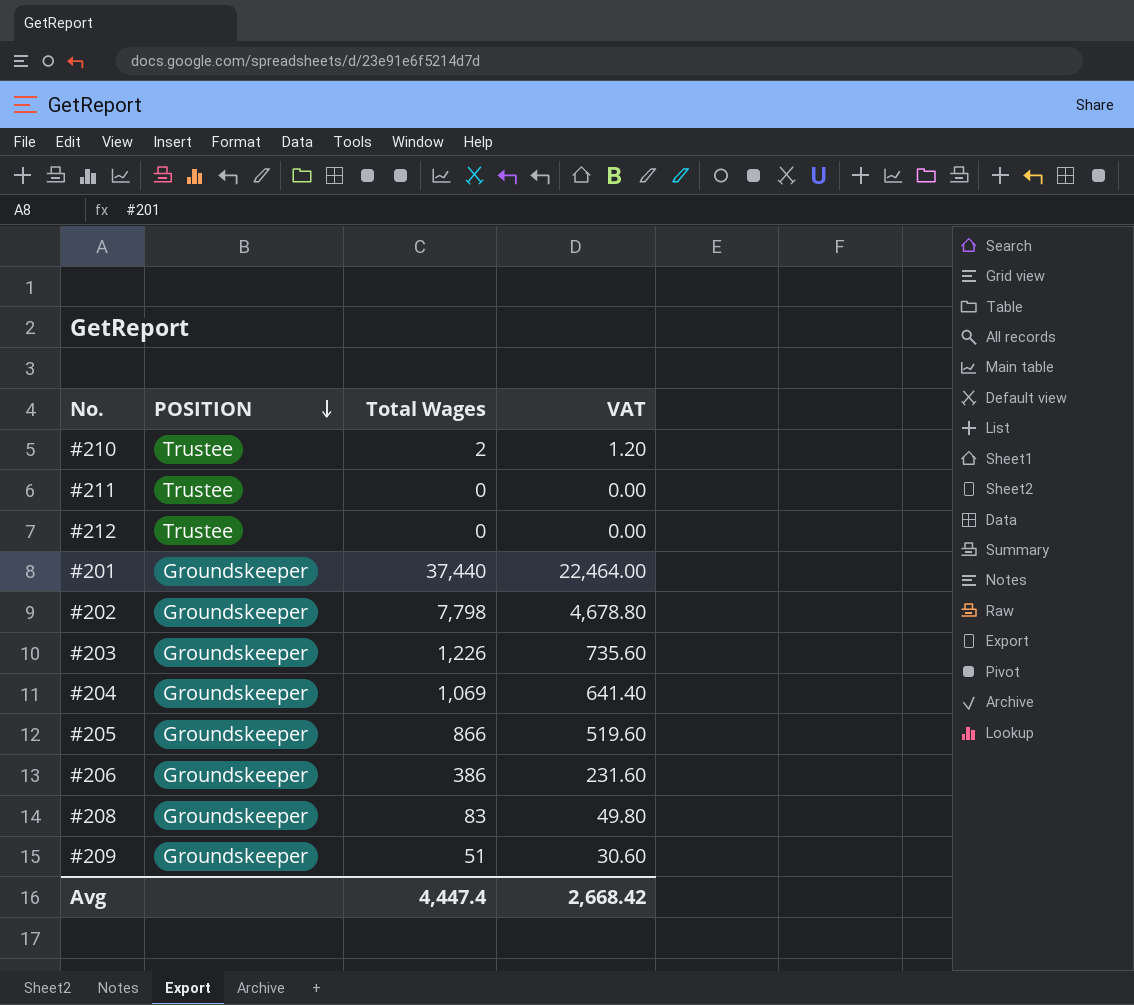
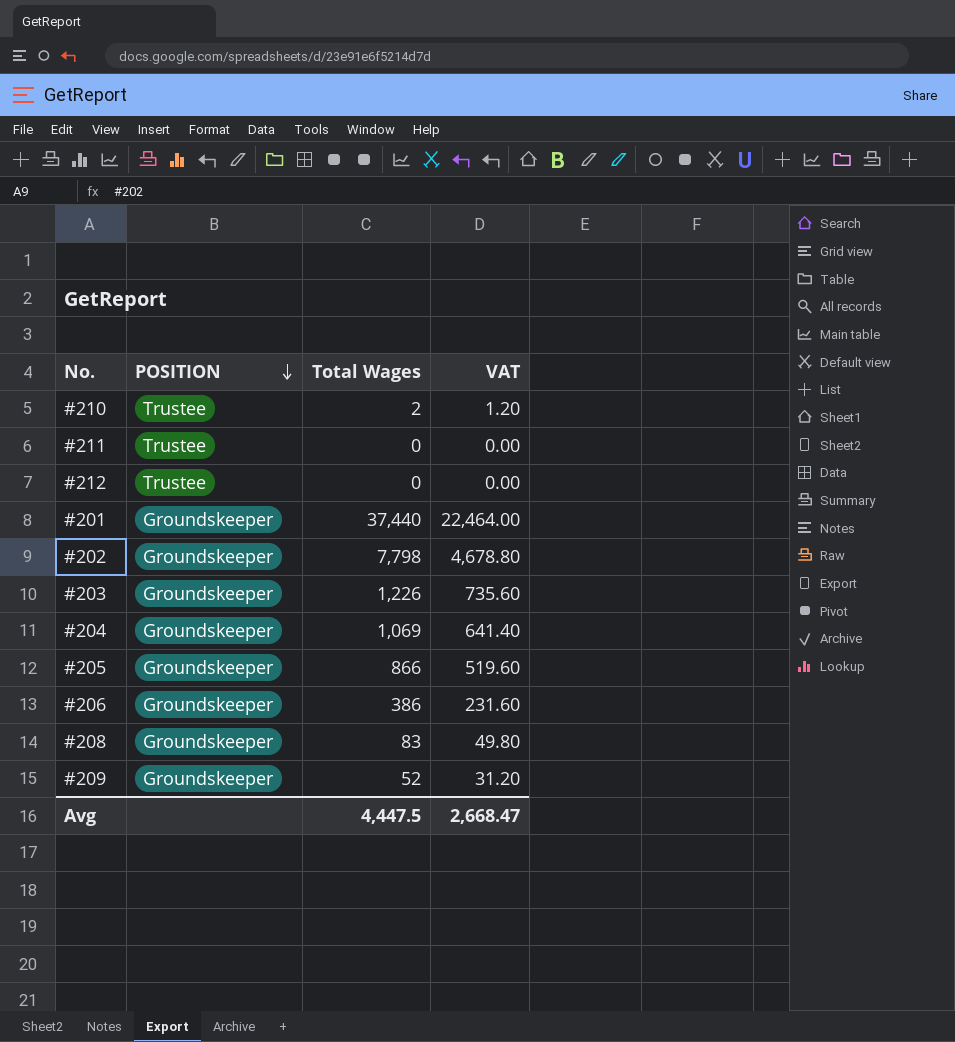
#209 | Total Wages: 51 -> 52
#209 | VAT: 30.60 -> 31.20
Avg | Total Wages: 4,447.4 -> 4,447.5
Avg | VAT: 2,668.42 -> 2,668.47

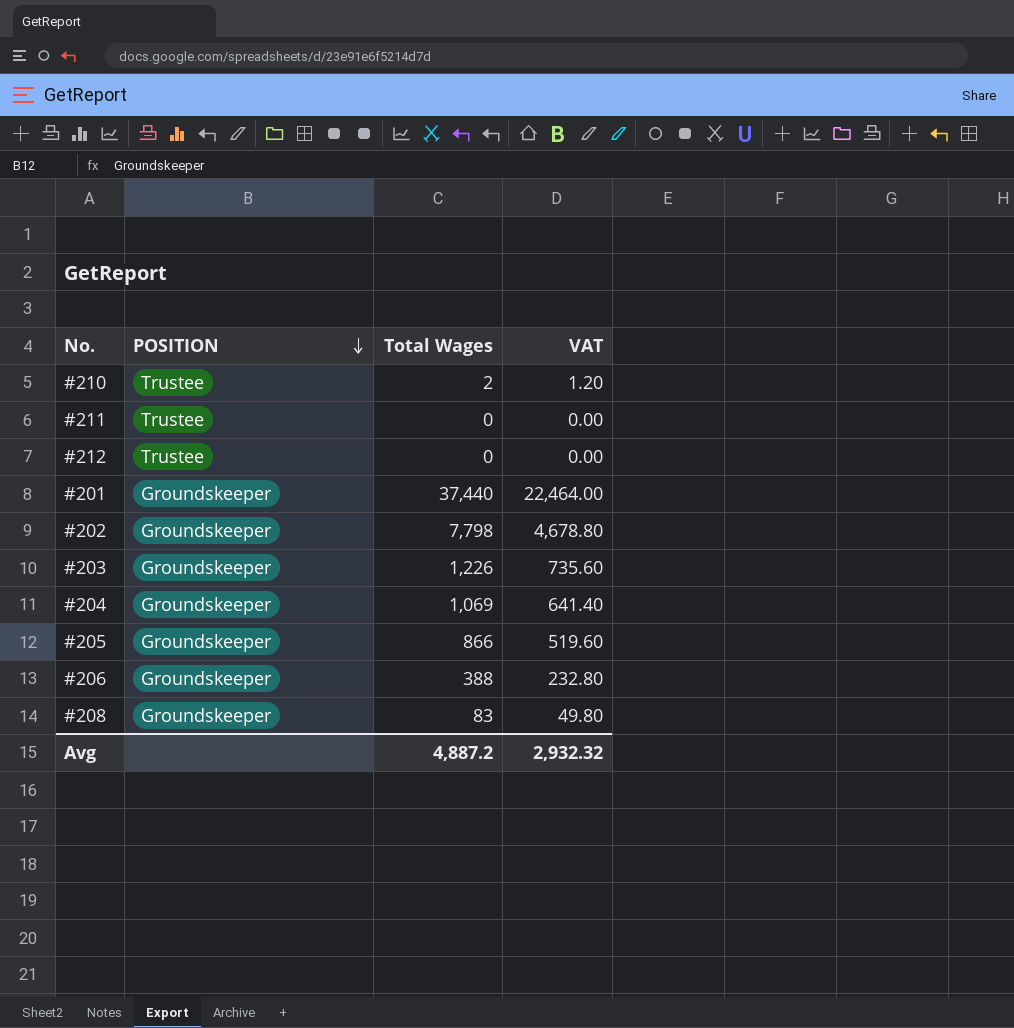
row #209: Groundskeeper | 52 | 31.20 -> none
#206 | Total Wages: 386 -> 388
#206 | VAT: 231.60 -> 232.80
Avg | Total Wages: 4,447.5 -> 4,887.2
Avg | VAT: 2,668.47 -> 2,932.32

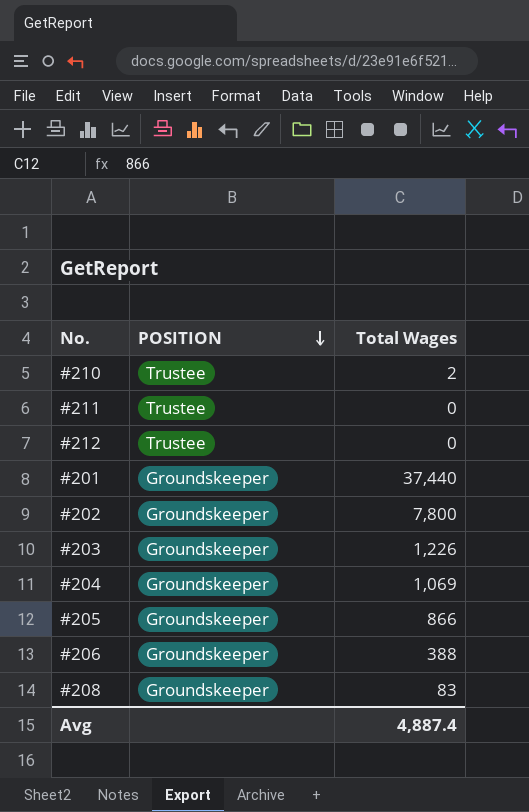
column VAT | formula: [Total Wages] * 0.6 -> none
#202 | Total Wages: 7,798 -> 7,800
Avg | Total Wages: 4,887.2 -> 4,887.4

